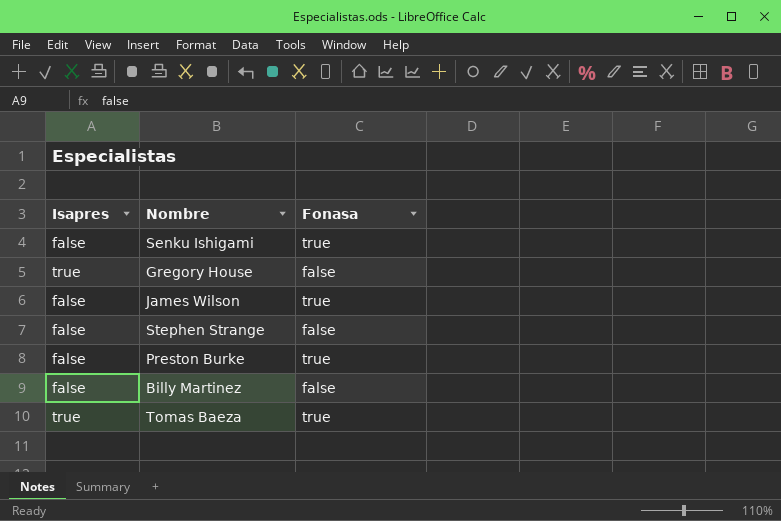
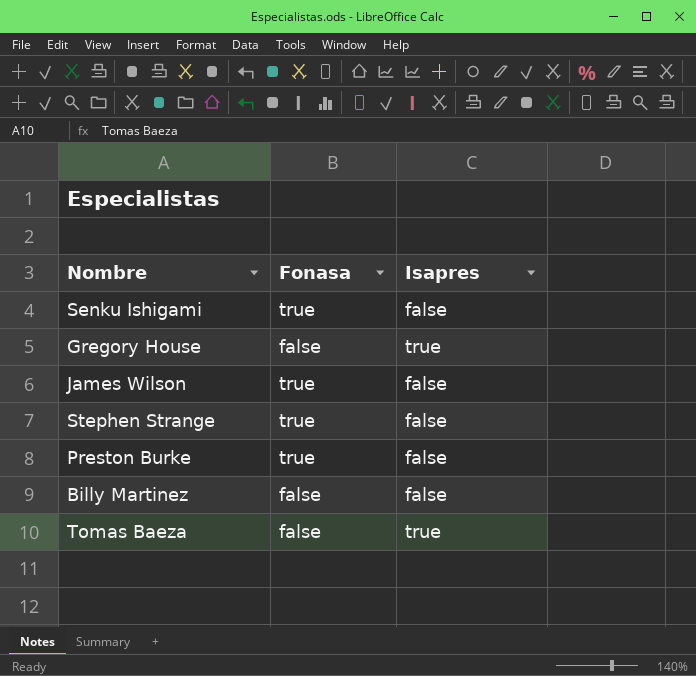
column Isapres | position: 1 -> 3
Stephen Strange | Fonasa: false -> true
Tomas Baeza | Fonasa: true -> false

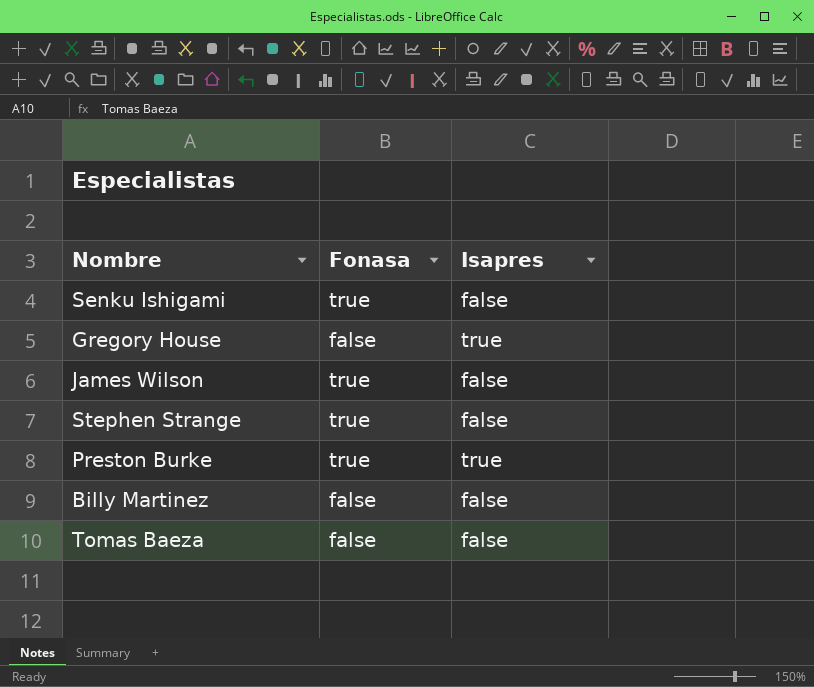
Preston Burke | Isapres: false -> true
Tomas Baeza | Isapres: true -> false

